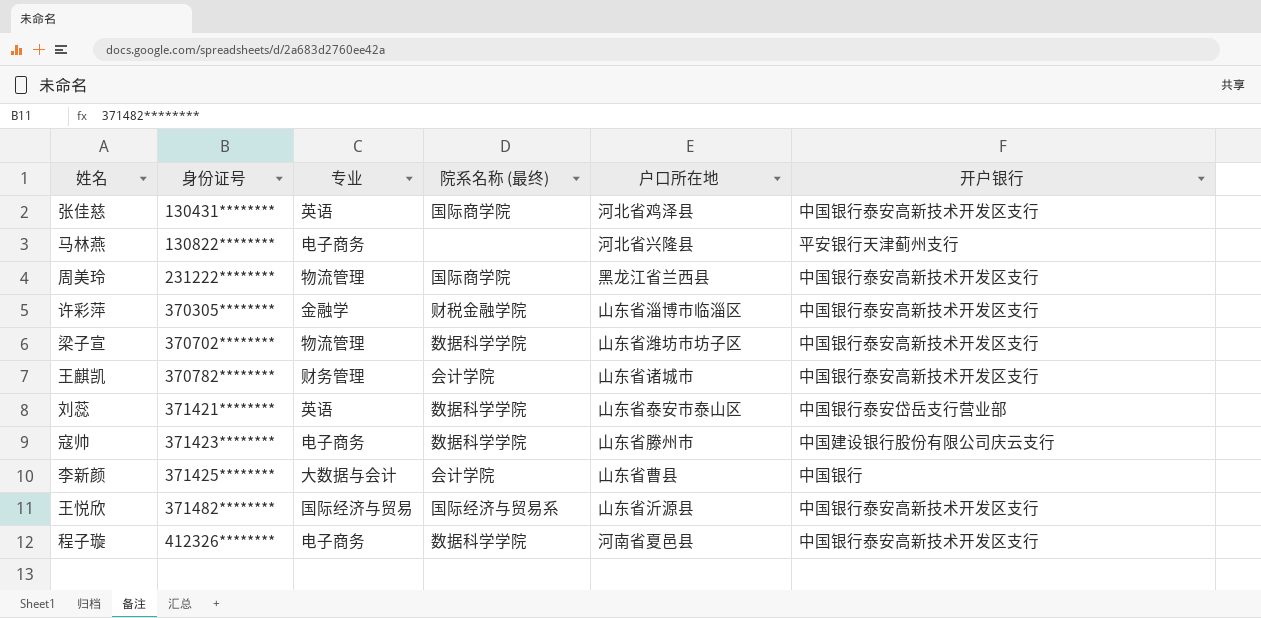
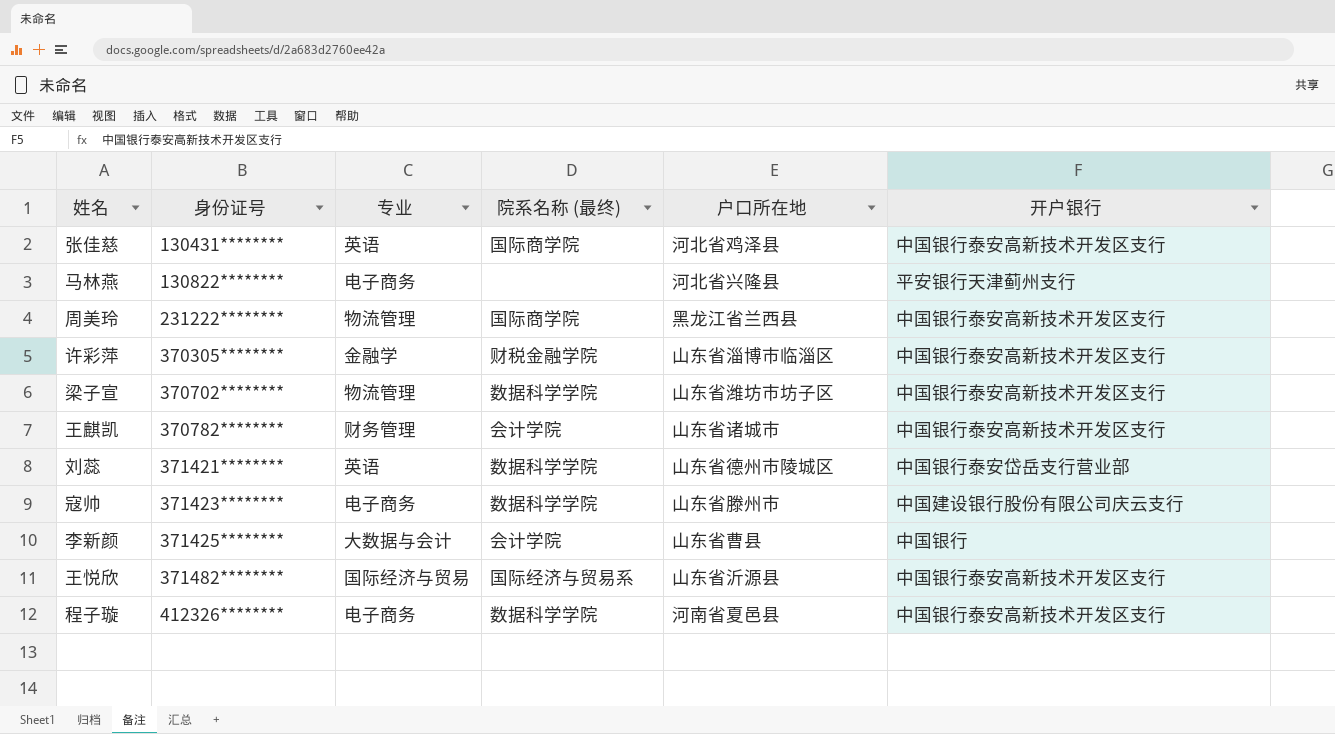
刘蕊 | 户口所在地: 山东省泰安市泰山区 -> 山东省德州市陵城区

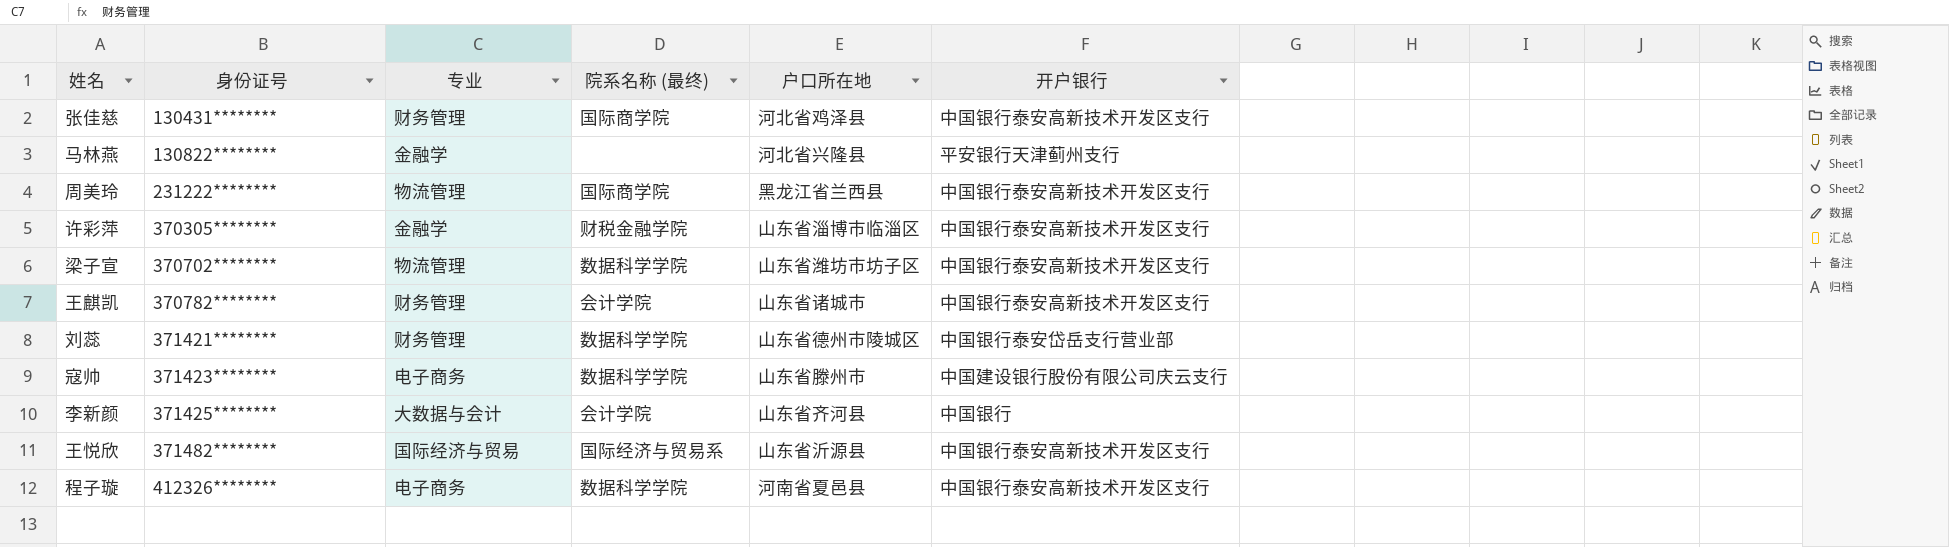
张佳慈 | 专业: 英语 -> 财务管理
马林燕 | 专业: 电子商务 -> 金融学
刘蕊 | 专业: 英语 -> 财务管理
李新颜 | 户口所在地: 山东省曹县 -> 山东省齐河县

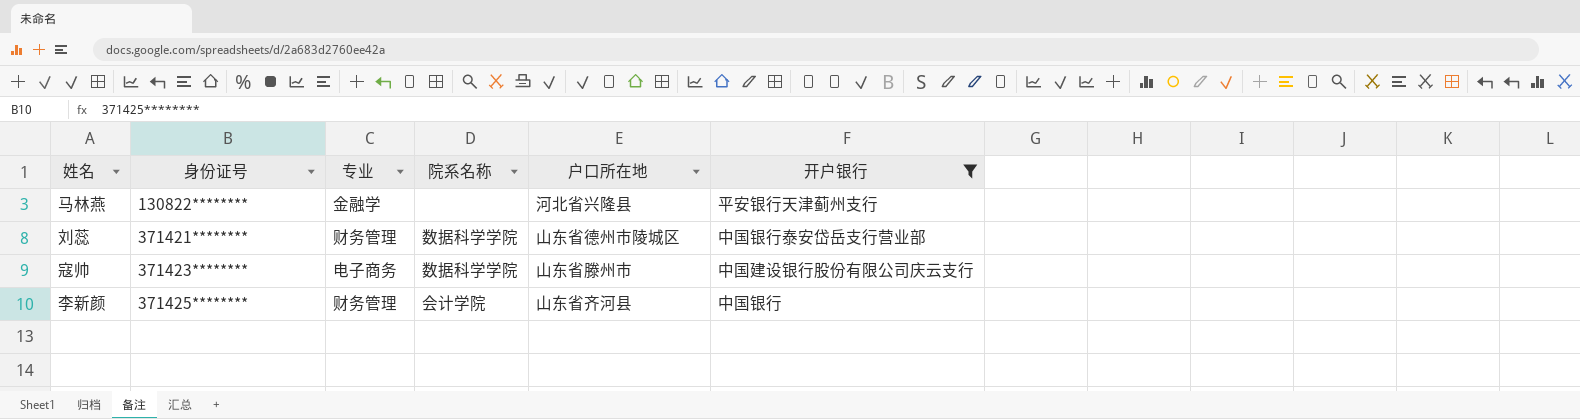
filter: none -> 开户银行 != 中国银行泰安高新技术开发区支行
column name: 院系名称 (最终) -> 院系名称
李新颜 | 专业: 大数据与会计 -> 财务管理

